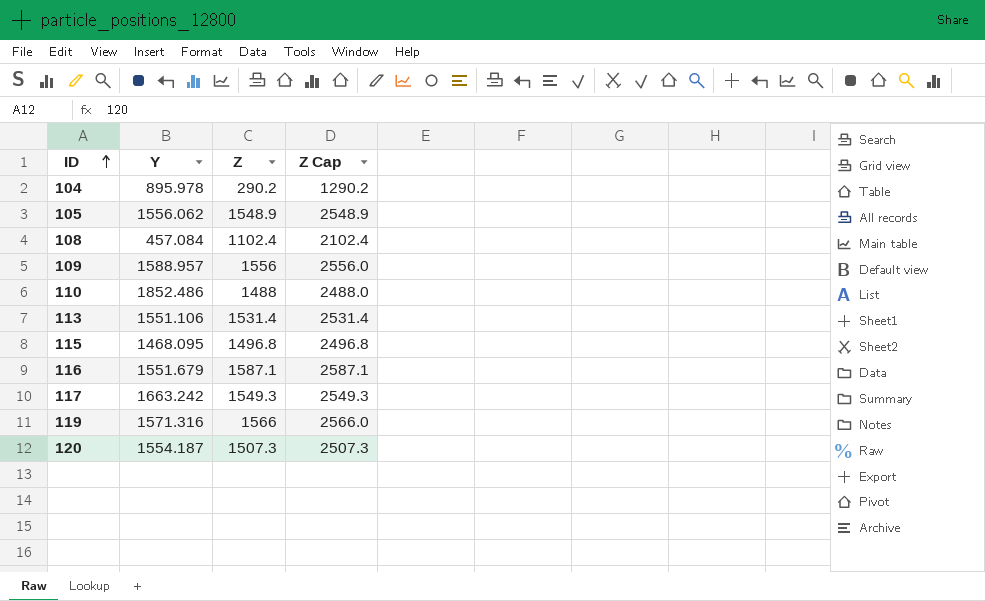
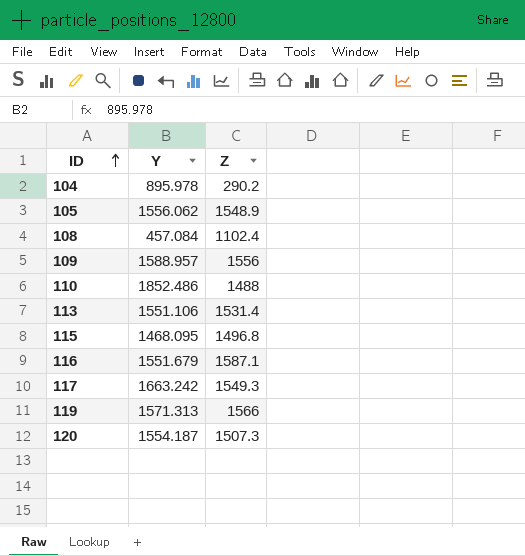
column Z Cap | formula: [Z] + 1000 -> none
119 | Y: 1571.316 -> 1571.313

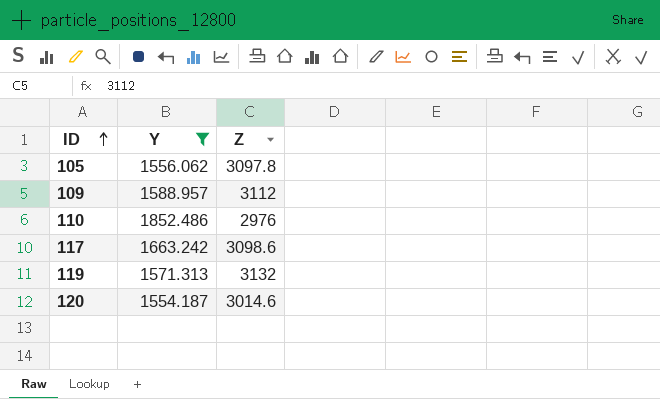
filter: none -> Y >= 1554.187
105 | Z: 1548.9 -> 3097.8
109 | Z: 1556 -> 3112
110 | Z: 1488 -> 2976
117 | Z: 1549.3 -> 3098.6
119 | Z: 1566 -> 3132
120 | Z: 1507.3 -> 3014.6

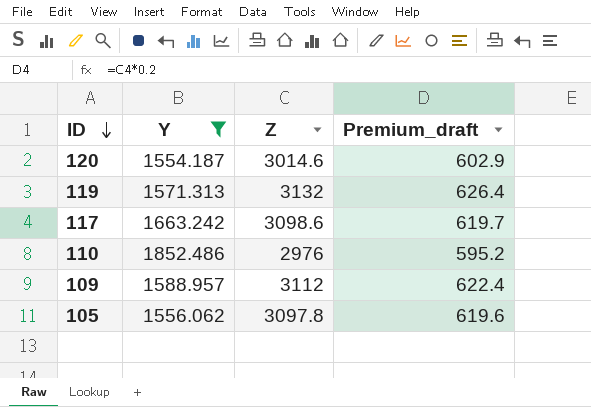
row order: ID ascending -> ID descending
column Premium_draft | formula: none -> [Z] * 0.2

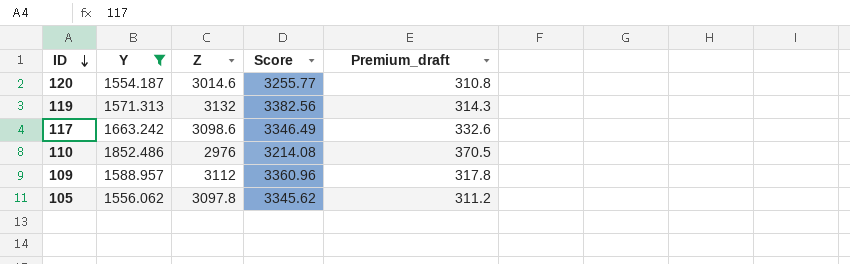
column Score | formula: none -> [Z] * 1.08
column Premium_draft | formula: [Z] * 0.2 -> [Y] * 0.2

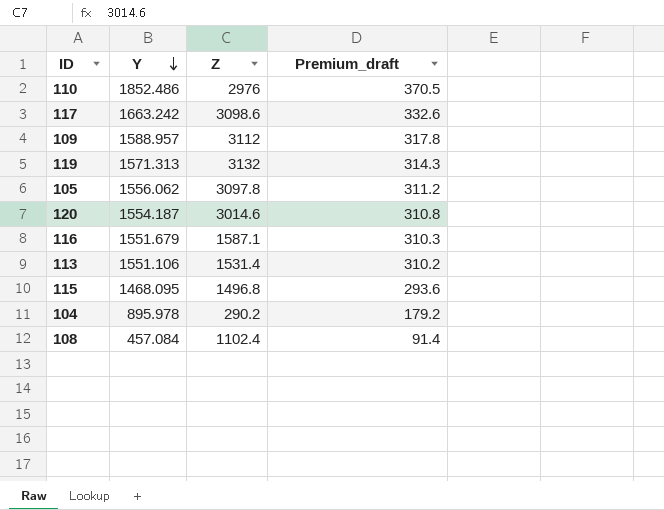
filter: Y >= 1554.187 -> none
row order: ID descending -> Y descending
column Score | formula: [Z] * 1.08 -> none

